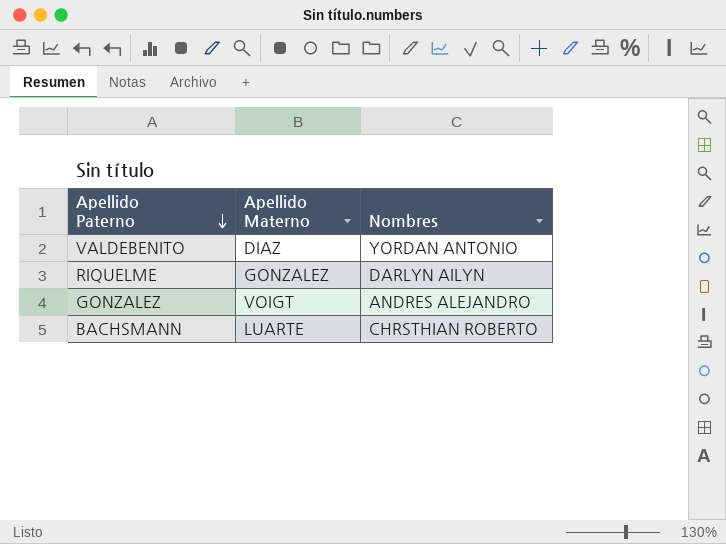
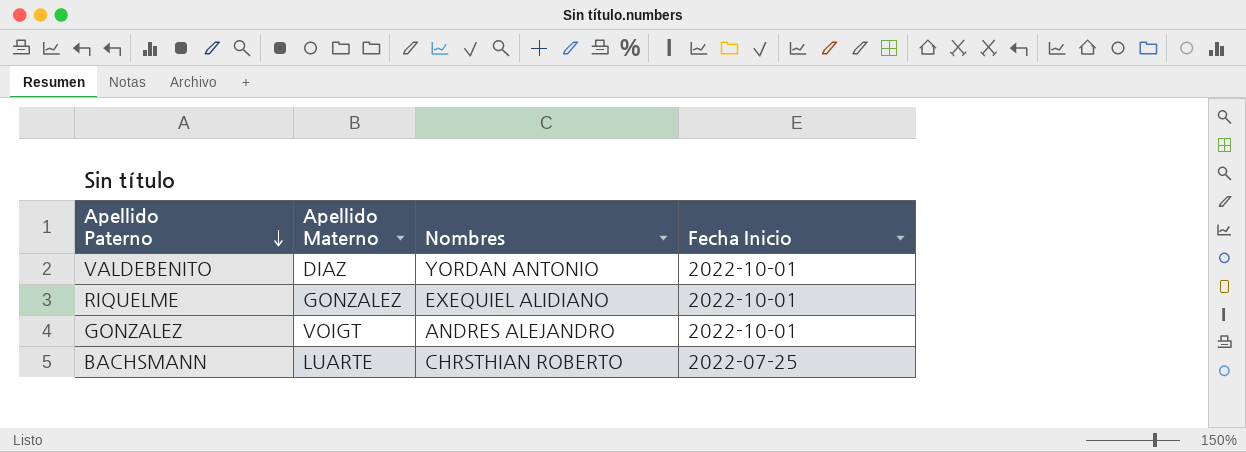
column Fecha Inicio | position: none -> 4
RIQUELME | Nombres: DARLYN AILYN -> EXEQUIEL ALIDIANO

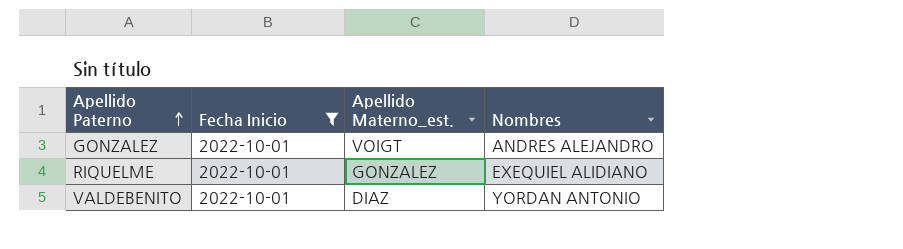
filter: none -> Fecha Inicio = 2022-10-01
row order: Apellido Paterno descending -> Apellido Paterno ascending
column Fecha Inicio | position: 4 -> 2
column name: Apellido Materno -> Apellido Materno_est.

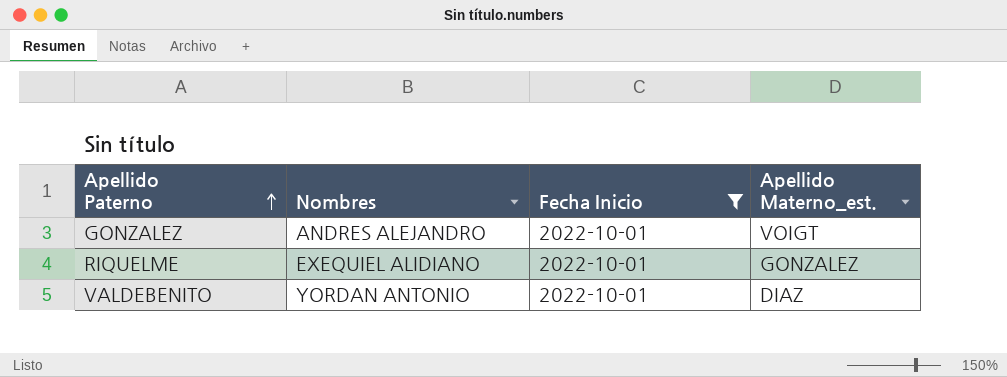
column Nombres | position: 4 -> 2

